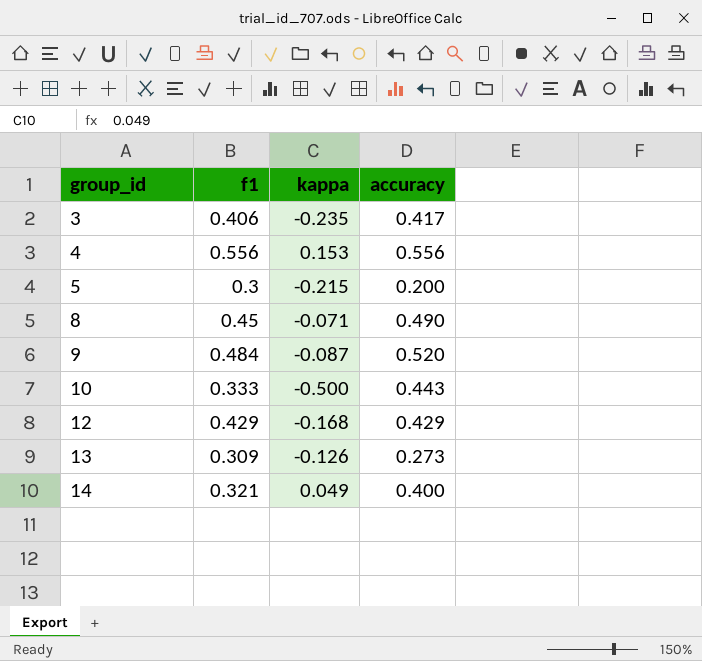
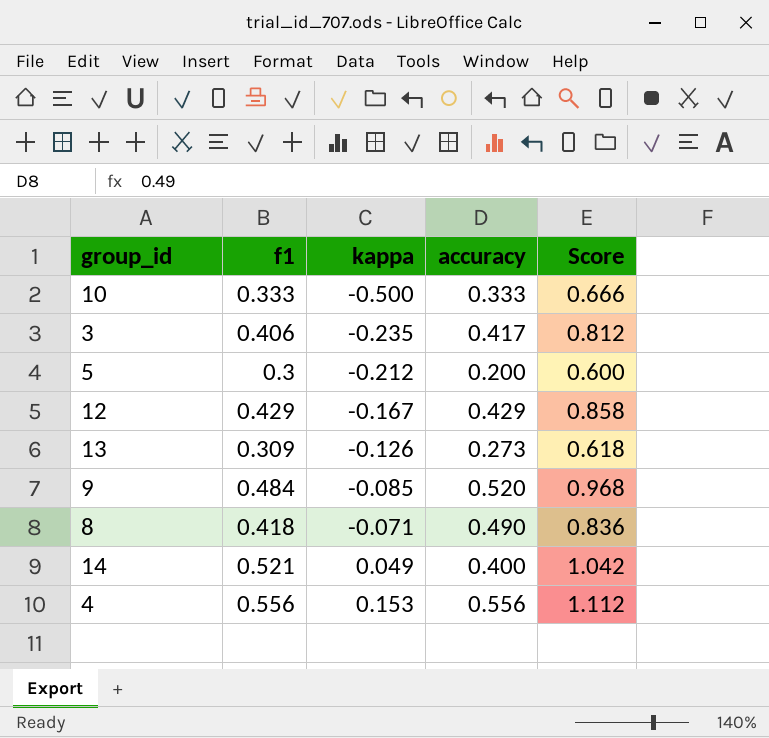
row order: group_id ascending -> kappa ascending
column Score | formula: none -> [f1] * 2
10 | accuracy: 0.443 -> 0.333
5 | kappa: -0.215 -> -0.212
12 | kappa: -0.168 -> -0.167
9 | kappa: -0.087 -> -0.085
8 | f1: 0.45 -> 0.418
14 | f1: 0.321 -> 0.521

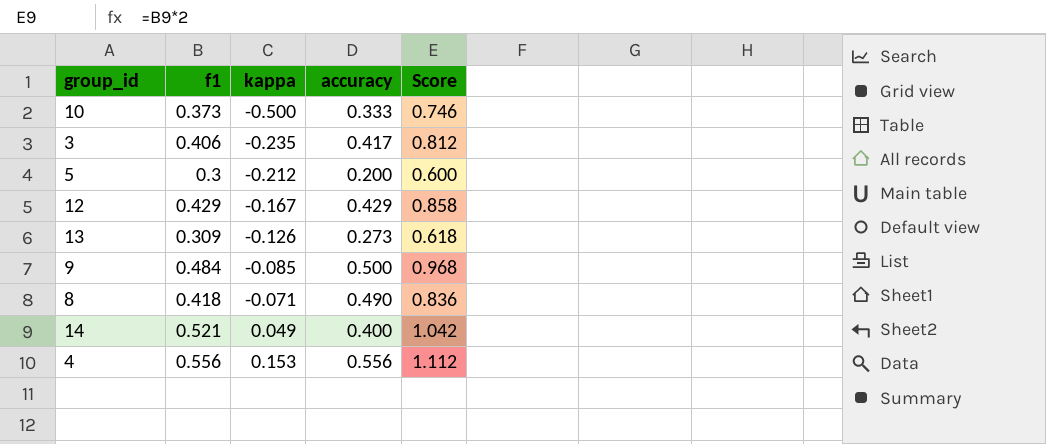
10 | f1: 0.333 -> 0.373
10 | Score: 0.666 -> 0.746
9 | accuracy: 0.520 -> 0.500

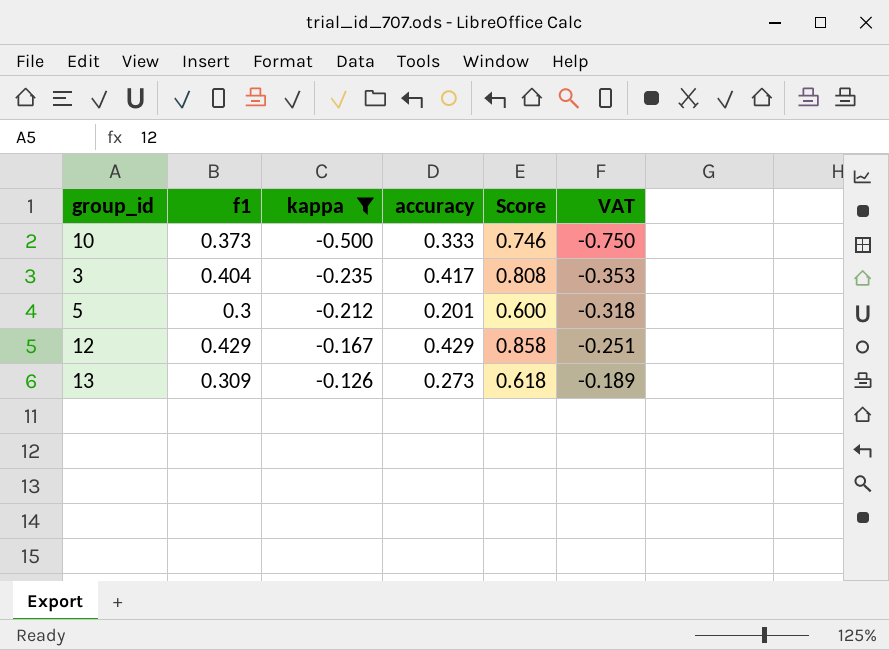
filter: none -> kappa <= -0.126
column VAT | formula: none -> [kappa] * 1.5
3 | f1: 0.406 -> 0.404
3 | Score: 0.812 -> 0.808
5 | accuracy: 0.200 -> 0.201

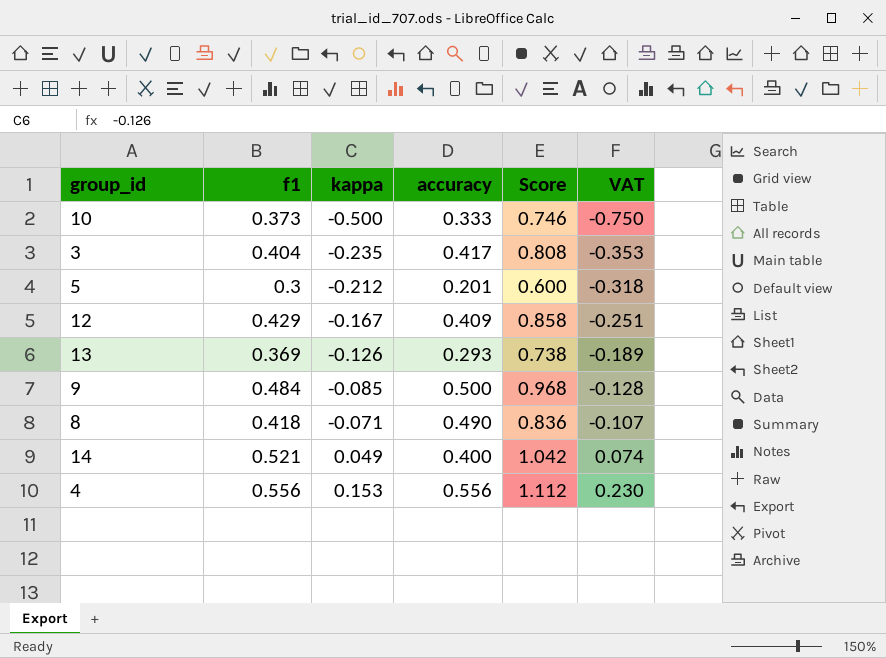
filter: kappa <= -0.126 -> none
12 | accuracy: 0.429 -> 0.409
13 | f1: 0.309 -> 0.369
13 | accuracy: 0.273 -> 0.293
13 | Score: 0.618 -> 0.738

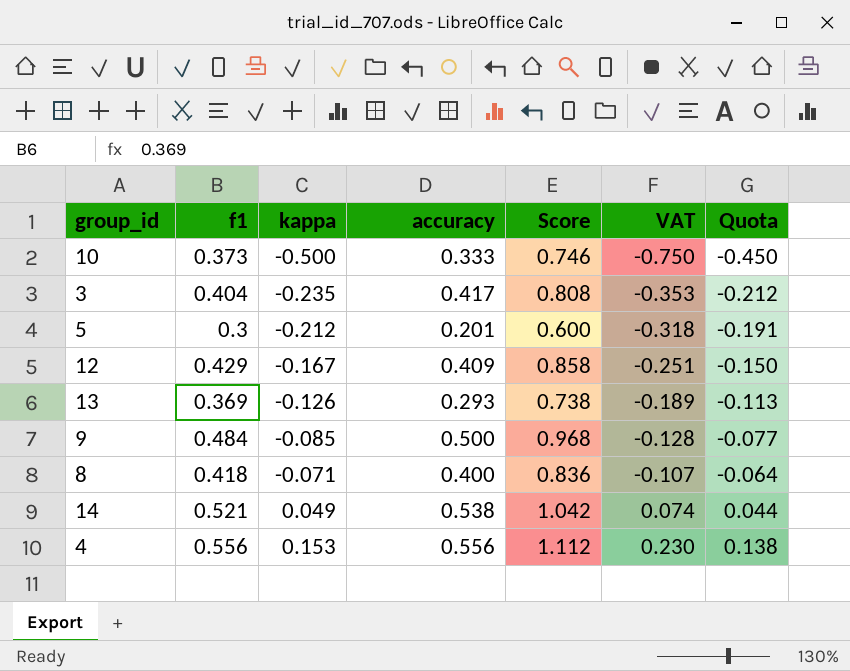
column Quota | formula: none -> [kappa] * 0.9
8 | accuracy: 0.490 -> 0.400
14 | accuracy: 0.400 -> 0.538

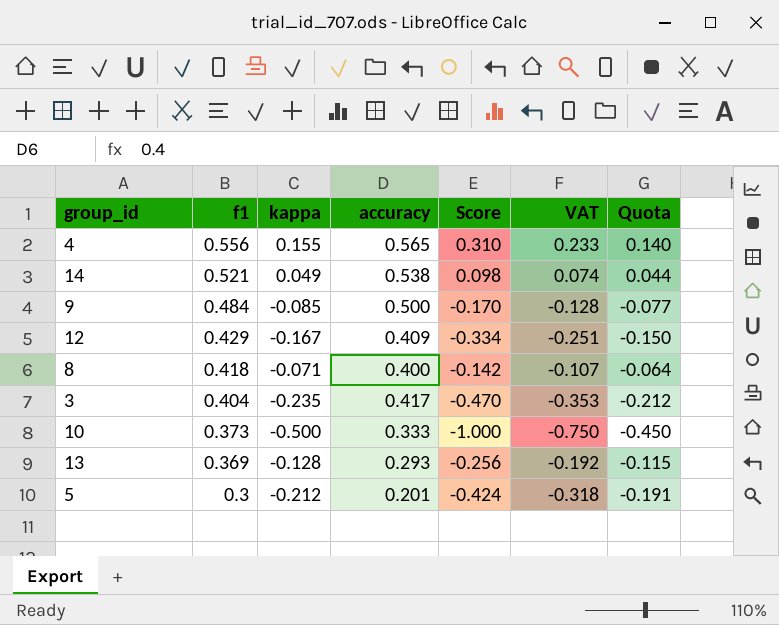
row order: kappa ascending -> f1 descending
column Score | formula: [f1] * 2 -> [kappa] * 2
4 | kappa: 0.153 -> 0.155
4 | accuracy: 0.556 -> 0.565
4 | VAT: 0.230 -> 0.233
4 | Quota: 0.138 -> 0.140
13 | kappa: -0.126 -> -0.128
13 | VAT: -0.189 -> -0.192
13 | Quota: -0.113 -> -0.115

